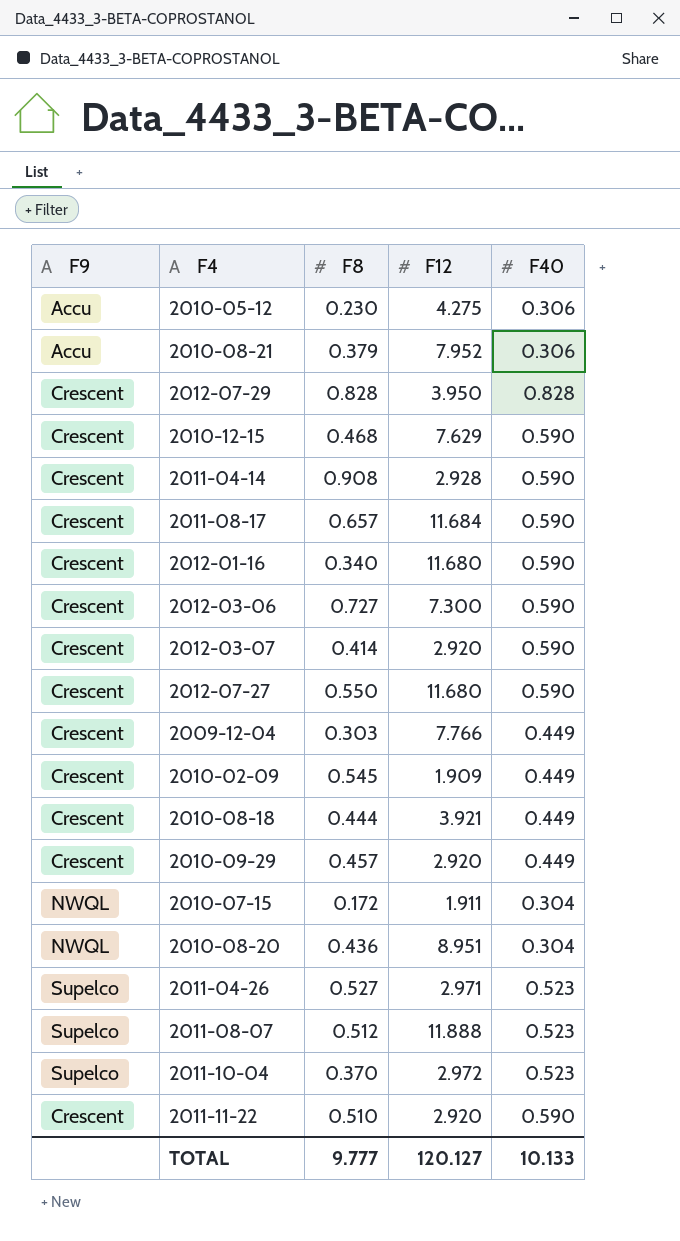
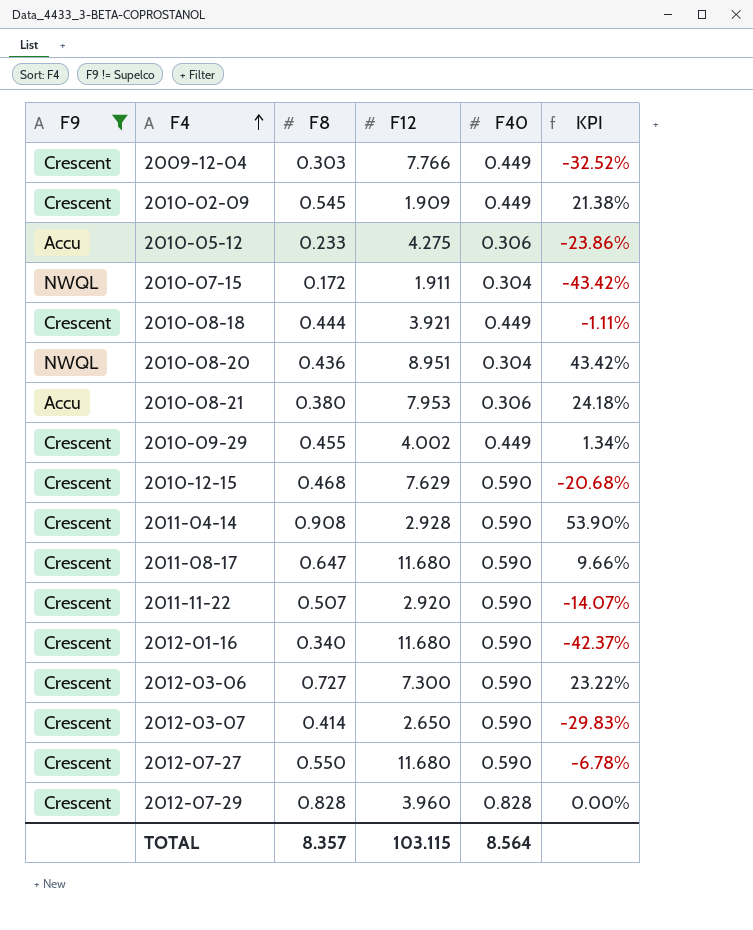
filter: none -> F9 != Supelco
row order: none -> F4 ascending
column KPI | formula: none -> ([F8] - [F40]) / [F40]
2010-05-12 | F8: 0.230 -> 0.233
2010-08-21 | F8: 0.379 -> 0.380
2010-08-21 | F12: 7.952 -> 7.953
2010-09-29 | F8: 0.457 -> 0.455
2010-09-29 | F12: 2.920 -> 4.002
2011-08-17 | F8: 0.657 -> 0.647
2011-08-17 | F12: 11.684 -> 11.680
2011-11-22 | F8: 0.510 -> 0.507
2012-03-07 | F12: 2.920 -> 2.650
2012-07-29 | F12: 3.950 -> 3.960
TOTAL | F8: 9.777 -> 8.357
TOTAL | F12: 120.127 -> 103.115
TOTAL | F40: 10.133 -> 8.564

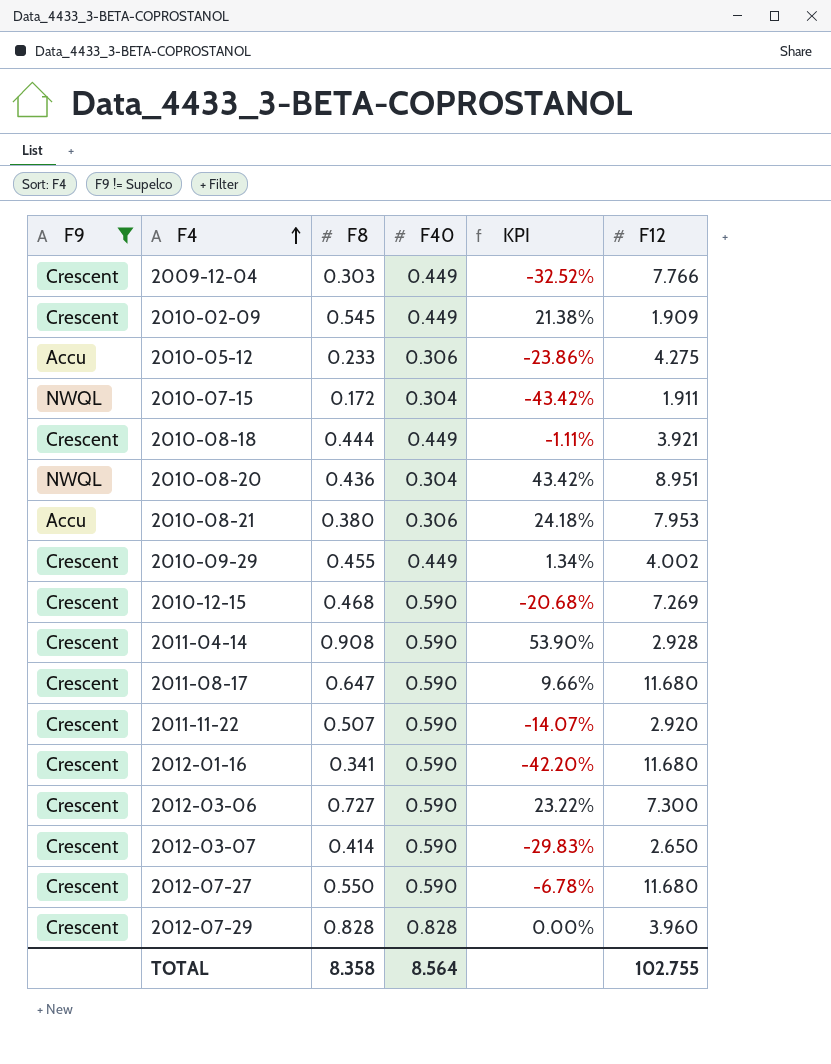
column F12 | position: 4 -> 6
2010-12-15 | F12: 7.629 -> 7.269
2012-01-16 | F8: 0.340 -> 0.341
2012-01-16 | KPI: -42.37% -> -42.20%
TOTAL | F8: 8.357 -> 8.358
TOTAL | F12: 103.115 -> 102.755

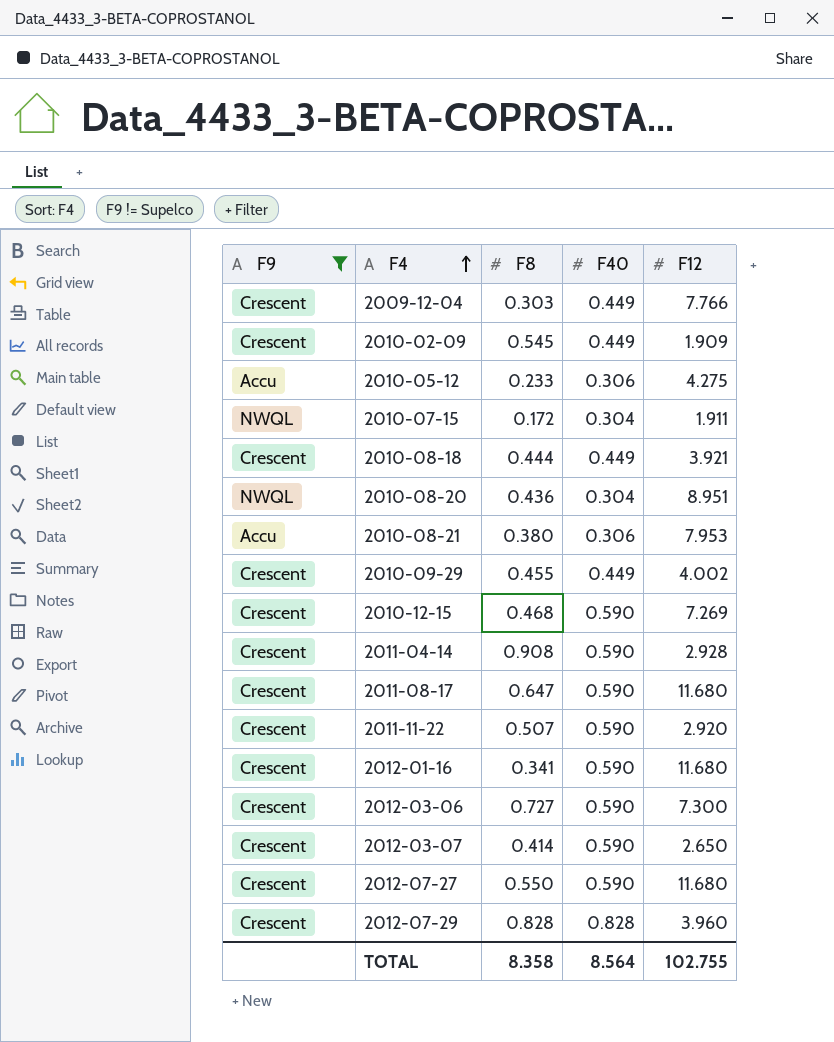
column KPI | formula: ([F8] - [F40]) / [F40] -> none

